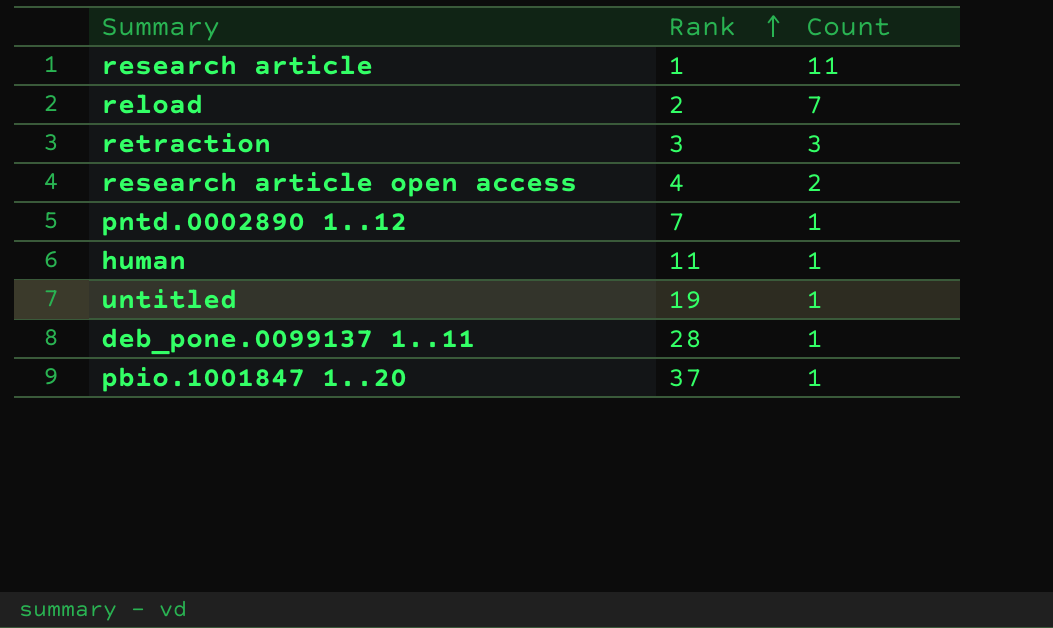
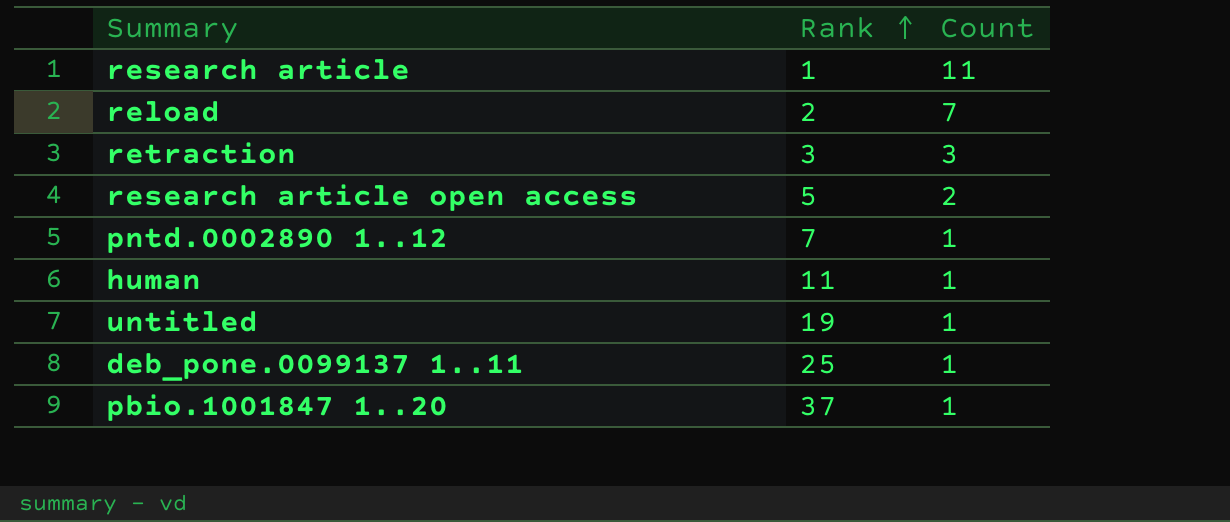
research article open access | Rank: 4 -> 5
deb_pone.0099137 1..11 | Rank: 28 -> 25

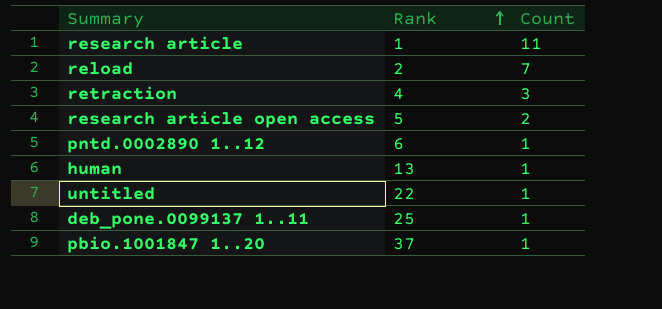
retraction | Rank: 3 -> 4
pntd.0002890 1..12 | Rank: 7 -> 6
human | Rank: 11 -> 13
untitled | Rank: 19 -> 22

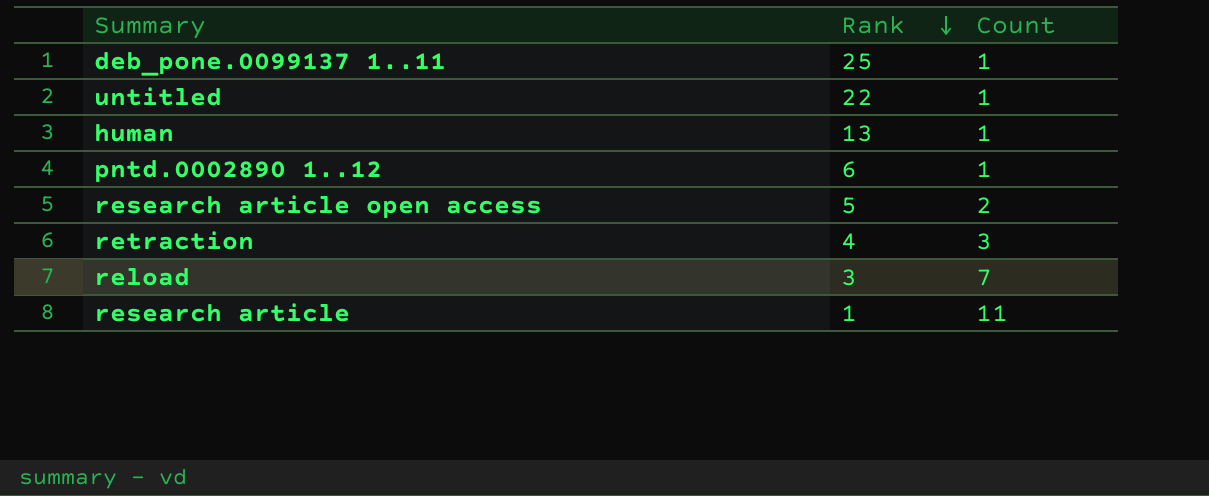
row order: Rank ascending -> Rank descending
row pbio.1001847 1..20: 37 | 1 -> none
reload | Rank: 2 -> 3

